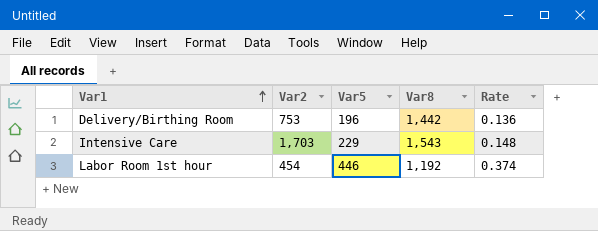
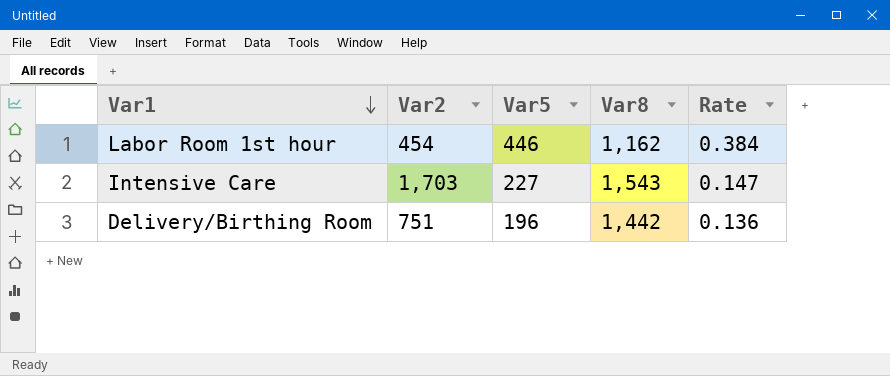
row order: Var1 ascending -> Var1 descending
Labor Room 1st hour | Var8: 1,192 -> 1,162
Labor Room 1st hour | Rate: 0.374 -> 0.384
Intensive Care | Var5: 229 -> 227
Intensive Care | Rate: 0.148 -> 0.147
Delivery/Birthing Room | Var2: 753 -> 751

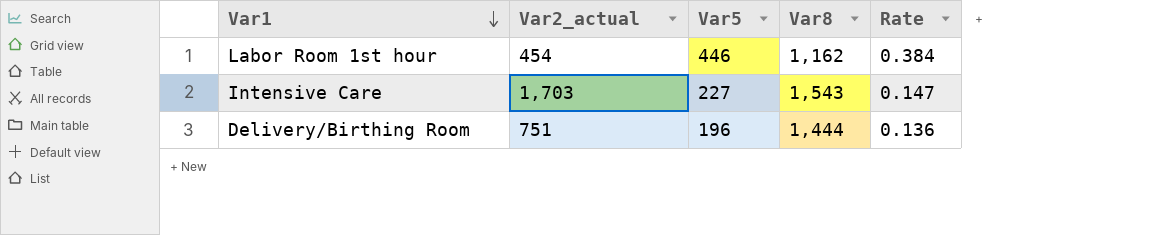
column name: Var2 -> Var2_actual
Delivery/Birthing Room | Var8: 1,442 -> 1,444

